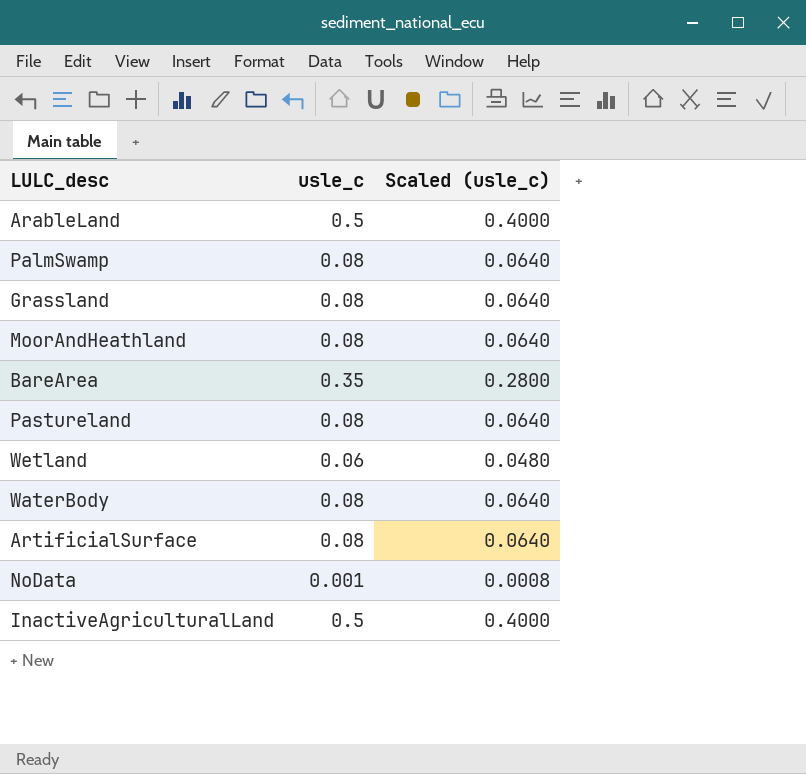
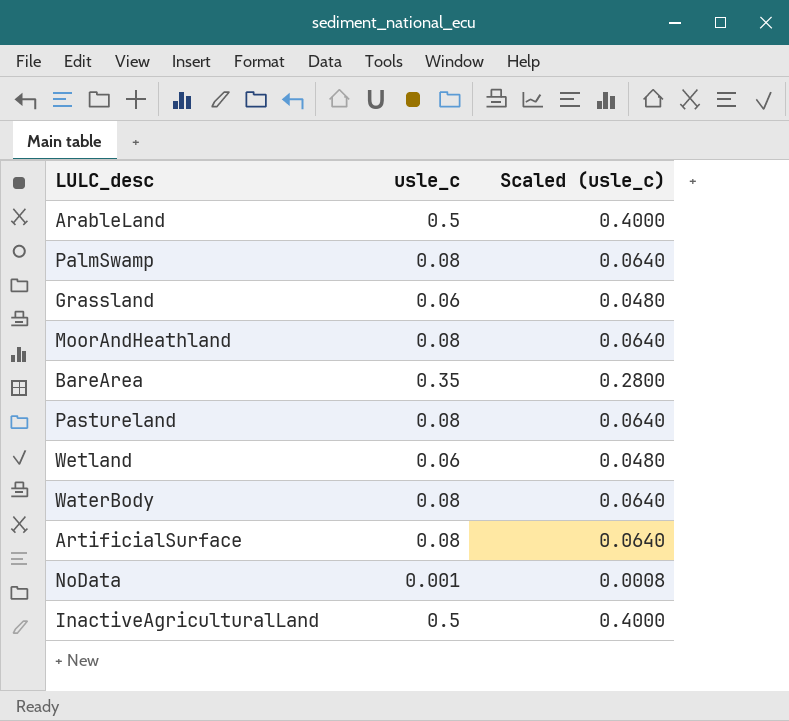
Grassland | usle_c: 0.08 -> 0.06
Grassland | Scaled (usle_c): 0.0640 -> 0.0480

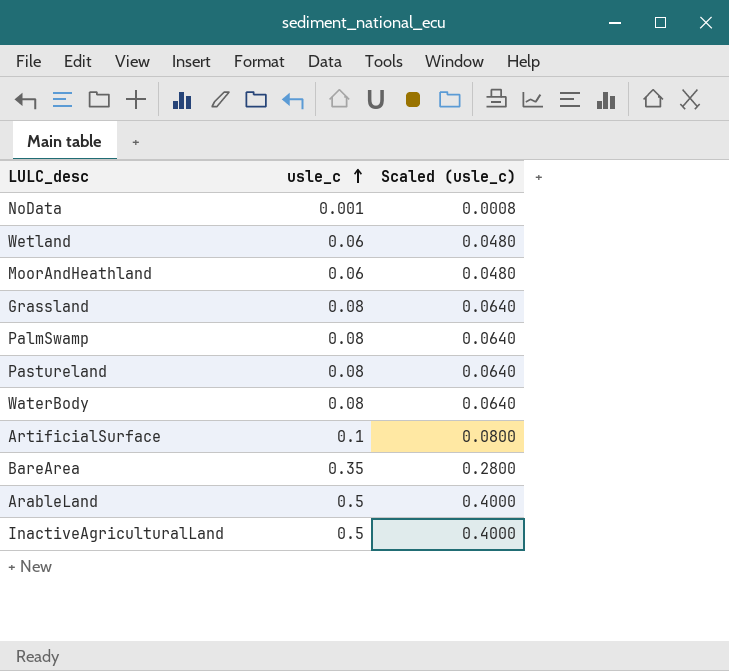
row order: none -> usle_c ascending
MoorAndHeathland | usle_c: 0.08 -> 0.06
MoorAndHeathland | Scaled (usle_c): 0.0640 -> 0.0480
Grassland | usle_c: 0.06 -> 0.08
Grassland | Scaled (usle_c): 0.0480 -> 0.0640
ArtificialSurface | usle_c: 0.08 -> 0.1
ArtificialSurface | Scaled (usle_c): 0.0640 -> 0.0800

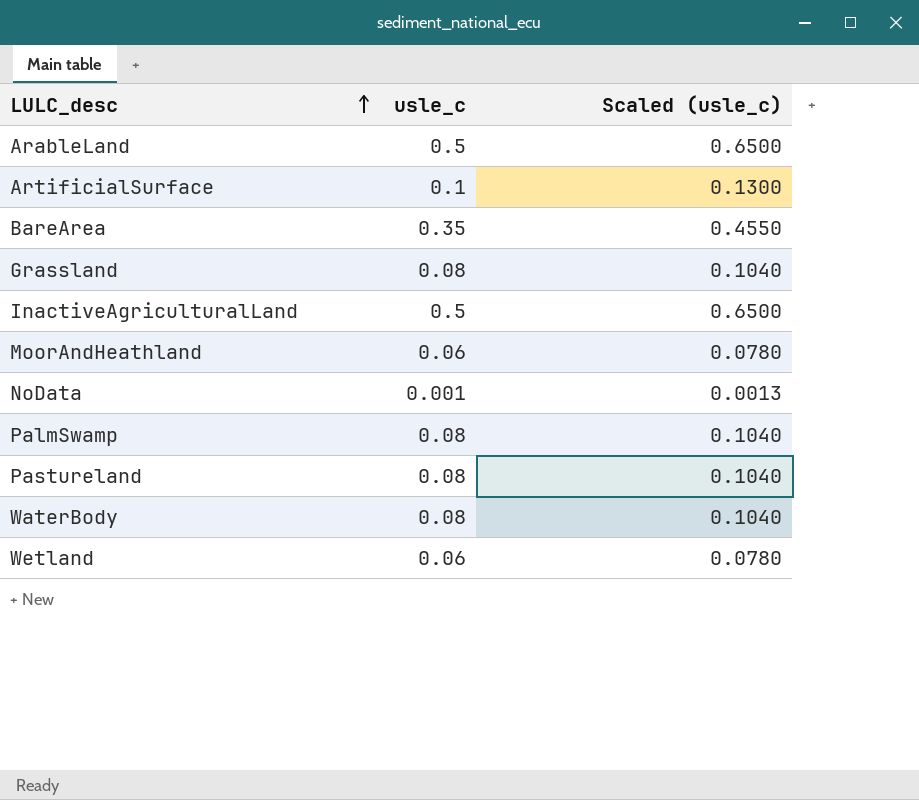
row order: usle_c ascending -> LULC_desc ascending
column Scaled (usle_c) | formula: [usle_c] * 0.8 -> [usle_c] * 1.3

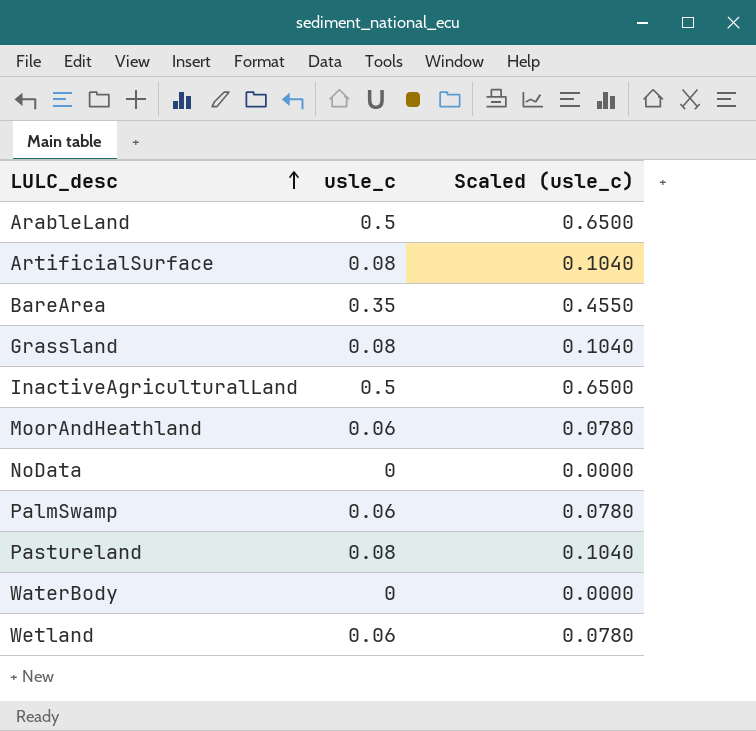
ArtificialSurface | usle_c: 0.1 -> 0.08
ArtificialSurface | Scaled (usle_c): 0.1300 -> 0.1040
NoData | usle_c: 0.001 -> 0
NoData | Scaled (usle_c): 0.0013 -> 0.0000
PalmSwamp | usle_c: 0.08 -> 0.06
PalmSwamp | Scaled (usle_c): 0.1040 -> 0.0780
WaterBody | usle_c: 0.08 -> 0
WaterBody | Scaled (usle_c): 0.1040 -> 0.0000

